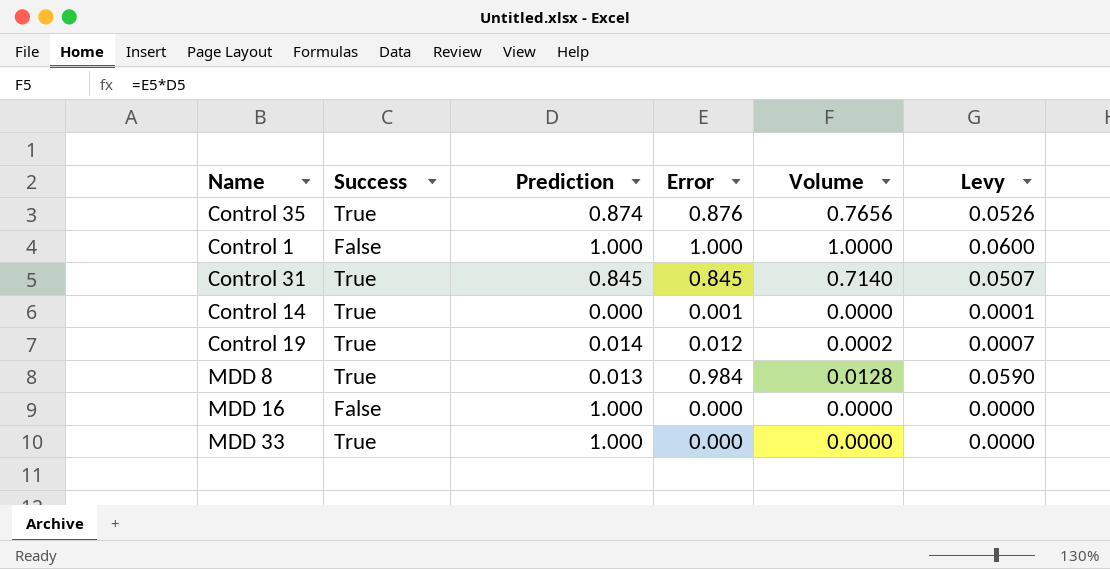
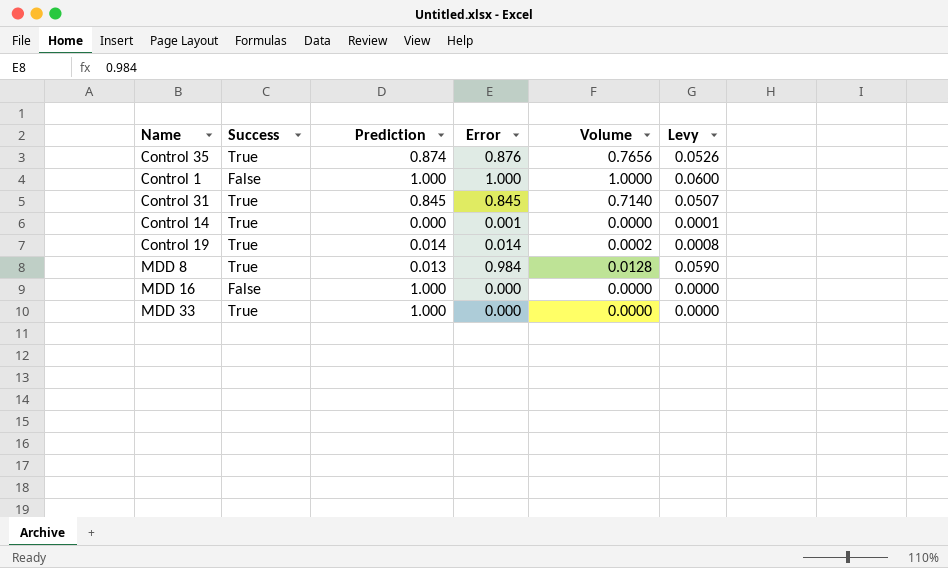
Control 19 | Error: 0.012 -> 0.014
Control 19 | Levy: 0.0007 -> 0.0008

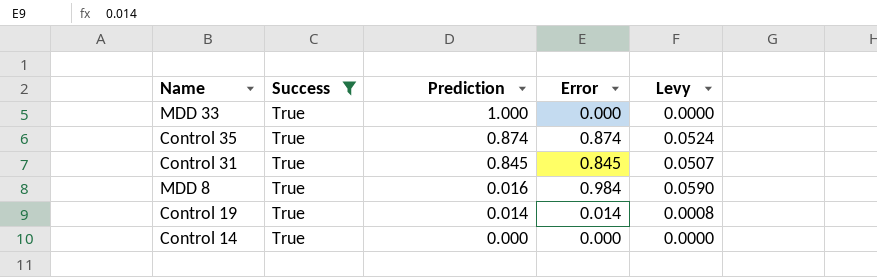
filter: none -> Success = True
row order: none -> Prediction descending
column Volume | formula: [Prediction] * [Error] -> none
Control 35 | Error: 0.876 -> 0.874
Control 35 | Levy: 0.0526 -> 0.0524
MDD 8 | Prediction: 0.013 -> 0.016
Control 14 | Error: 0.001 -> 0.000
Control 14 | Levy: 0.0001 -> 0.0000

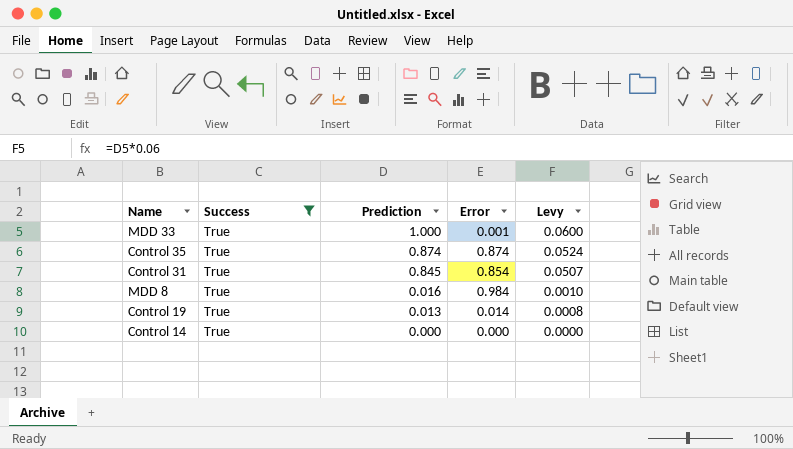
column Levy | formula: [Error] * 0.06 -> [Prediction] * 0.06
MDD 33 | Error: 0.000 -> 0.001
Control 31 | Error: 0.845 -> 0.854
Control 19 | Prediction: 0.014 -> 0.013

